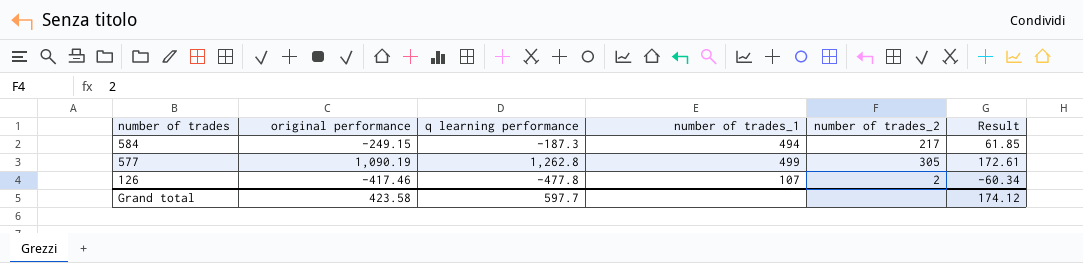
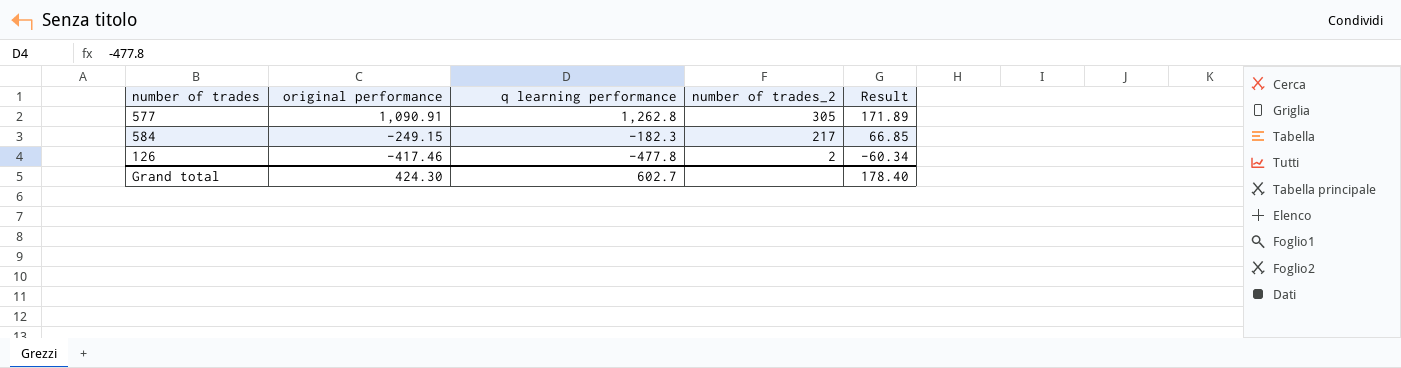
row order: number of trades descending -> original performance descending
column number of trades_1 | position: 4 -> none
577 | original performance: 1,090.19 -> 1,090.91
577 | Result: 172.61 -> 171.89
584 | q learning performance: -187.3 -> -182.3
584 | Result: 61.85 -> 66.85
Grand total | original performance: 423.58 -> 424.30
Grand total | q learning performance: 597.7 -> 602.7
Grand total | Result: 174.12 -> 178.40

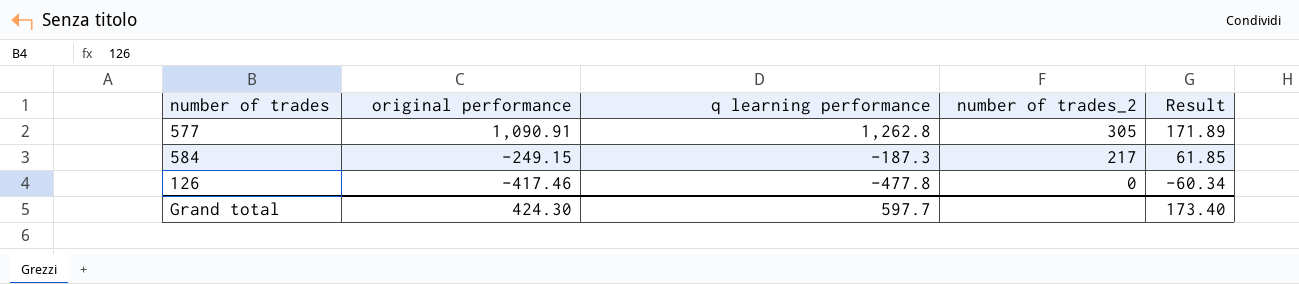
584 | q learning performance: -182.3 -> -187.3
584 | Result: 66.85 -> 61.85
126 | number of trades_2: 2 -> 0
Grand total | q learning performance: 602.7 -> 597.7
Grand total | Result: 178.40 -> 173.40

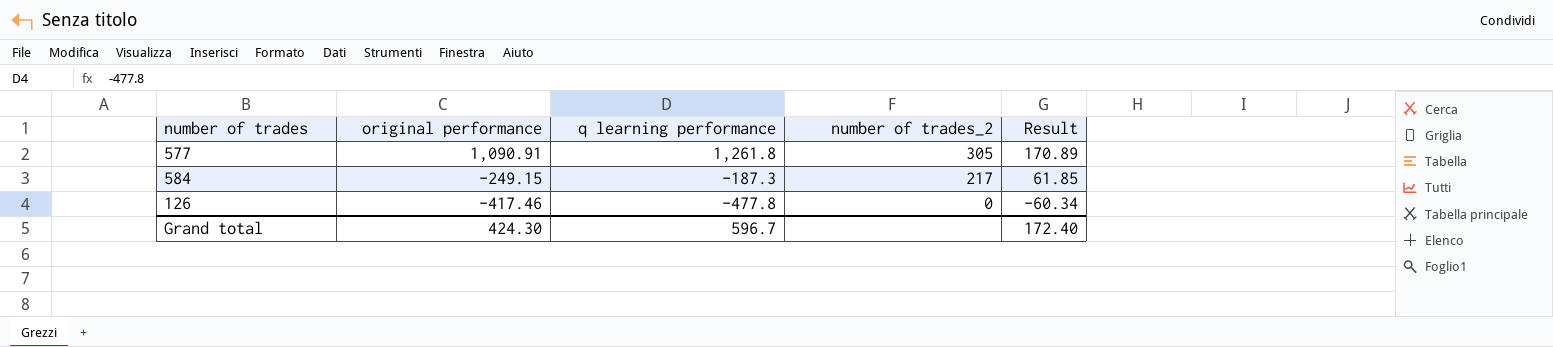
577 | q learning performance: 1,262.8 -> 1,261.8
577 | Result: 171.89 -> 170.89
Grand total | q learning performance: 597.7 -> 596.7
Grand total | Result: 173.40 -> 172.40

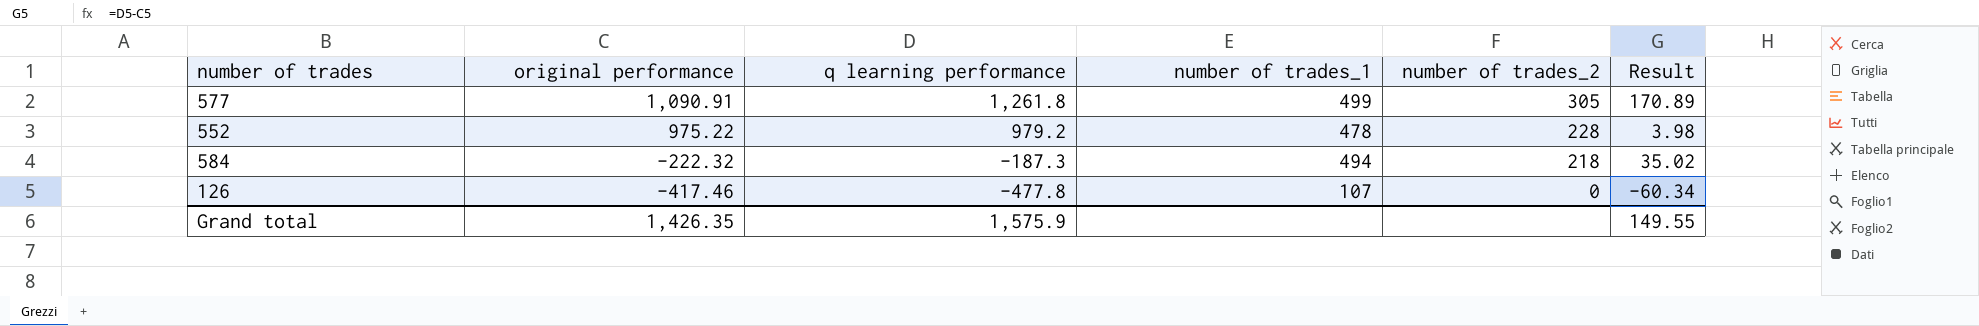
column number of trades_1 | position: none -> 4
row 552: none -> 975.22 | 979.2 | 478 | 228 | 3.98
584 | original performance: -249.15 -> -222.32
584 | number of trades_2: 217 -> 218
584 | Result: 61.85 -> 35.02
Grand total | original performance: 424.30 -> 1,426.35
Grand total | q learning performance: 596.7 -> 1,575.9
Grand total | Result: 172.40 -> 149.55

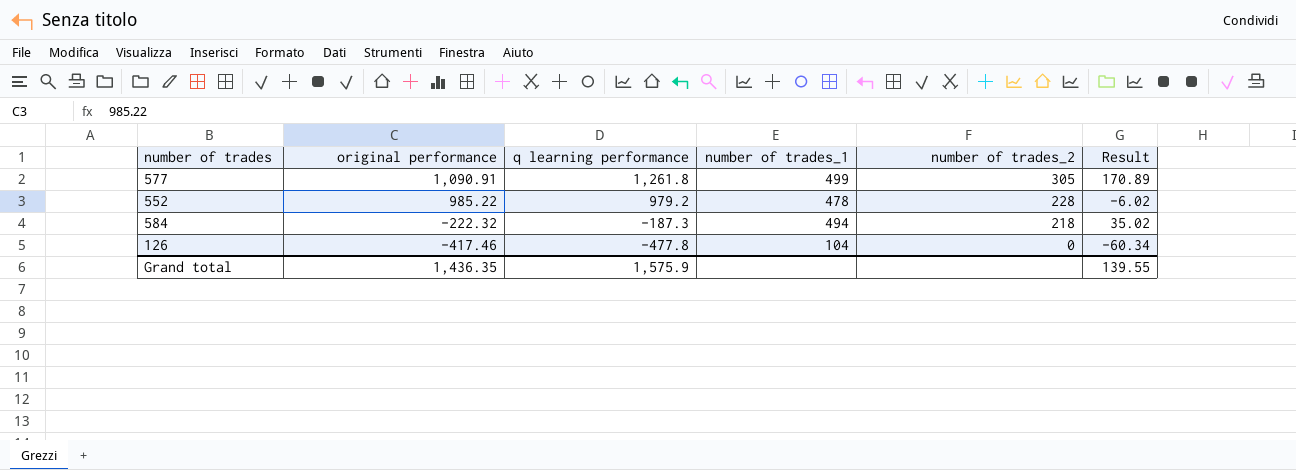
552 | original performance: 975.22 -> 985.22
552 | Result: 3.98 -> -6.02
126 | number of trades_1: 107 -> 104
Grand total | original performance: 1,426.35 -> 1,436.35
Grand total | Result: 149.55 -> 139.55

